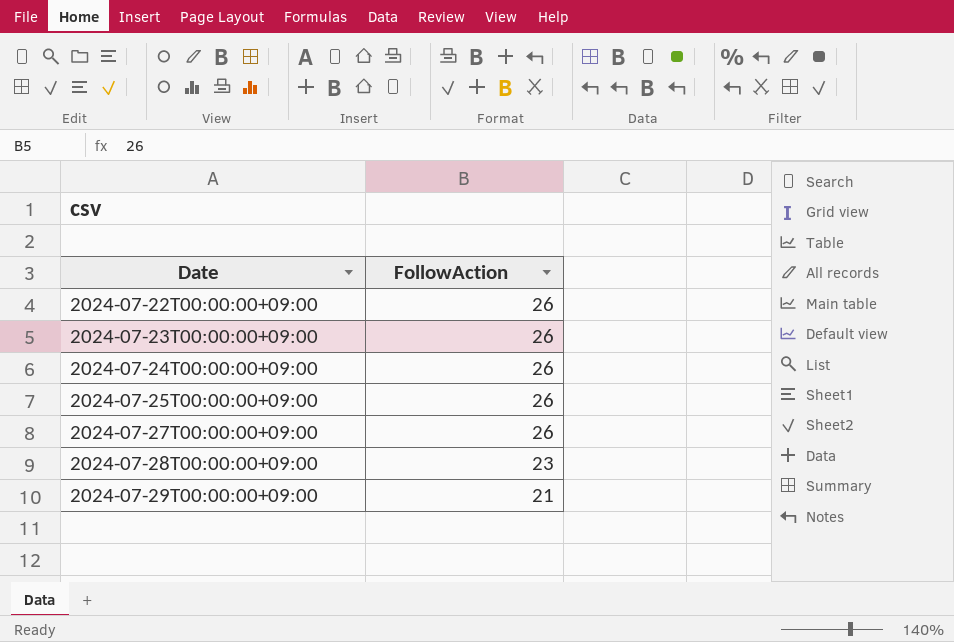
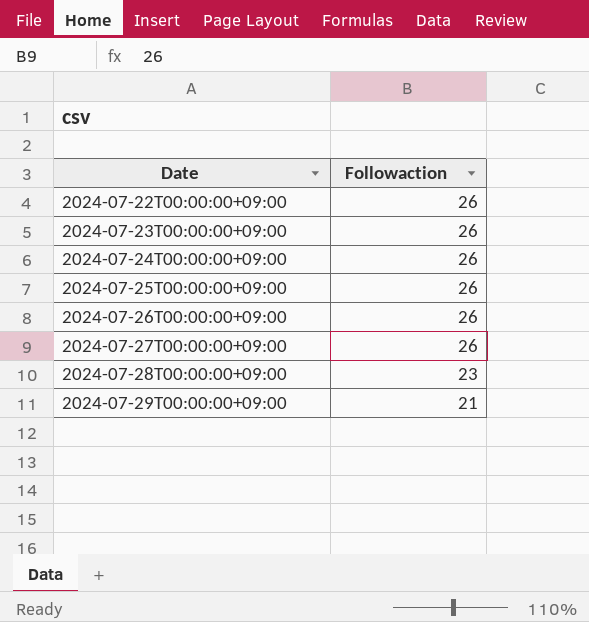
column name: FollowAction -> Followaction
row 2024-07-26T00:00:00+09:00: none -> 26

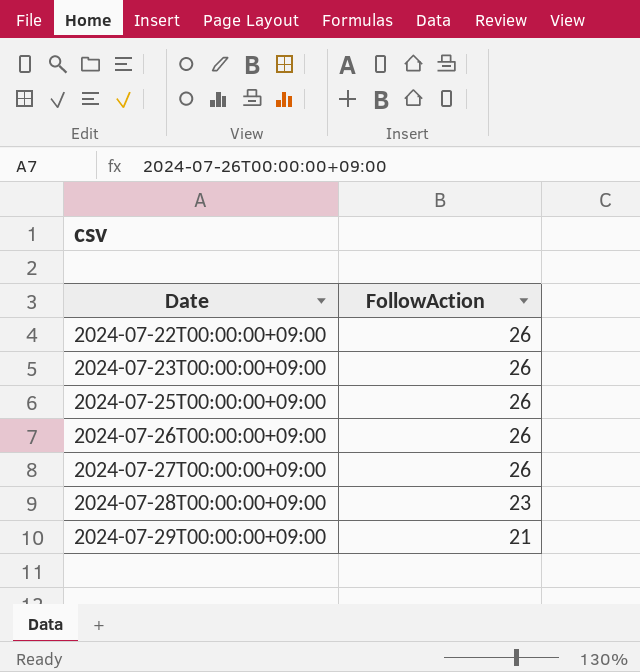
column name: Followaction -> FollowAction
row 2024-07-24T00:00:00+09:00: 26 -> none

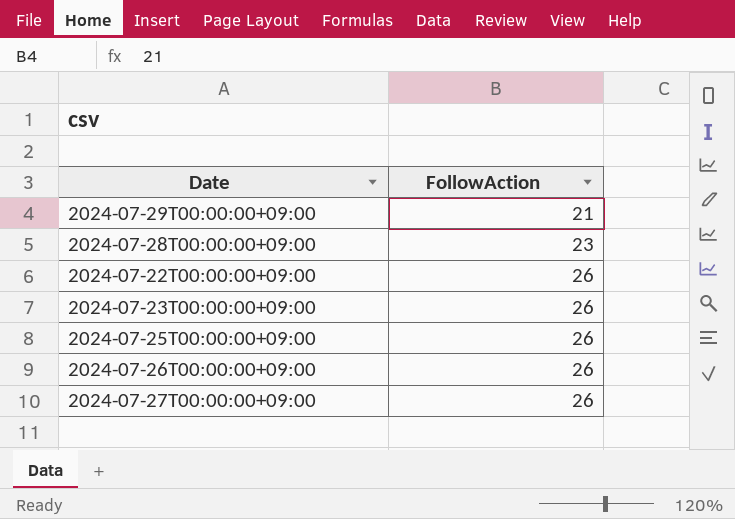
row order: Date ascending -> FollowAction ascending

